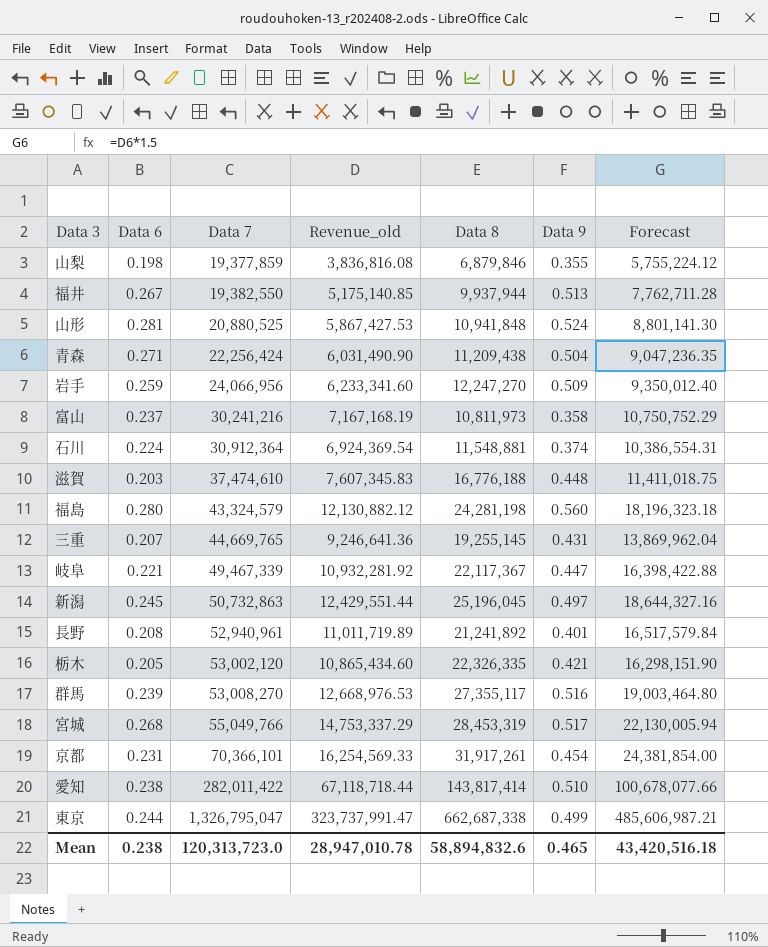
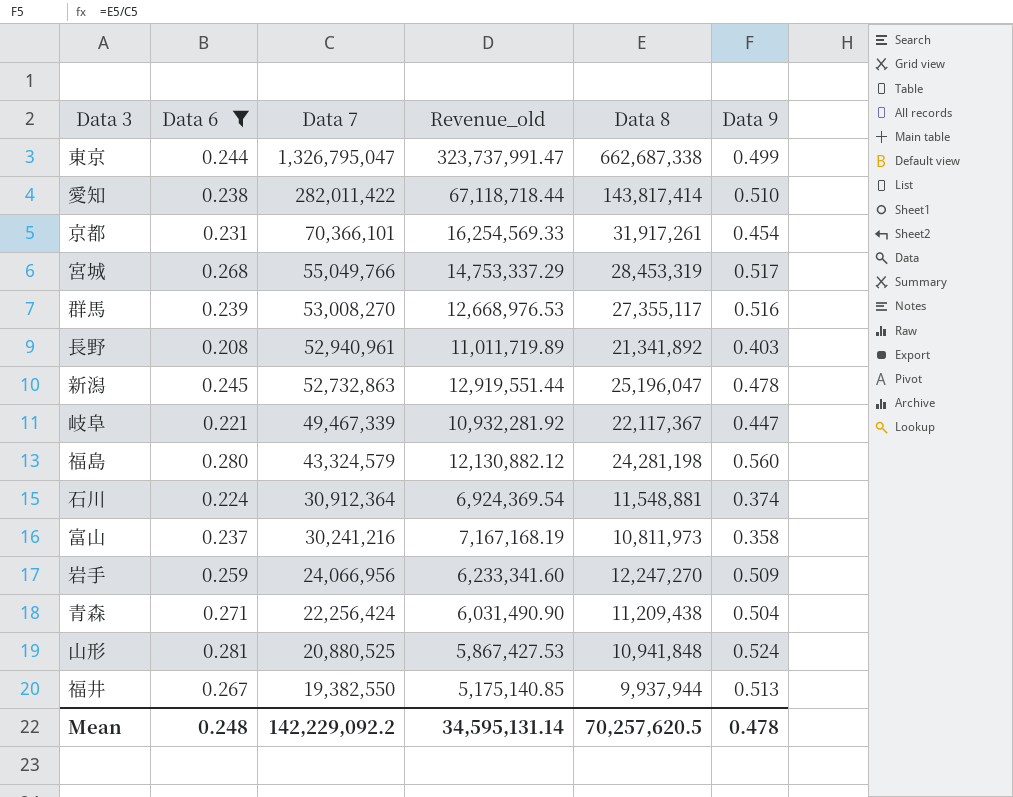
filter: none -> Data 6 >= 0.208
row order: Data 7 ascending -> Data 7 descending
column Forecast | formula: [Revenue_old] * 1.5 -> none
長野 | Data 8: 21,241,892 -> 21,341,892
長野 | Data 9: 0.401 -> 0.403
新潟 | Data 7: 50,732,863 -> 52,732,863
新潟 | Revenue_old: 12,429,551.44 -> 12,919,551.44
新潟 | Data 8: 25,196,045 -> 25,196,047
新潟 | Data 9: 0.497 -> 0.478
Mean | Data 6: 0.238 -> 0.248
Mean | Data 7: 120,313,723.0 -> 142,229,092.2
Mean | Revenue_old: 28,947,010.78 -> 34,595,131.14
Mean | Data 8: 58,894,832.6 -> 70,257,620.5
Mean | Data 9: 0.465 -> 0.478

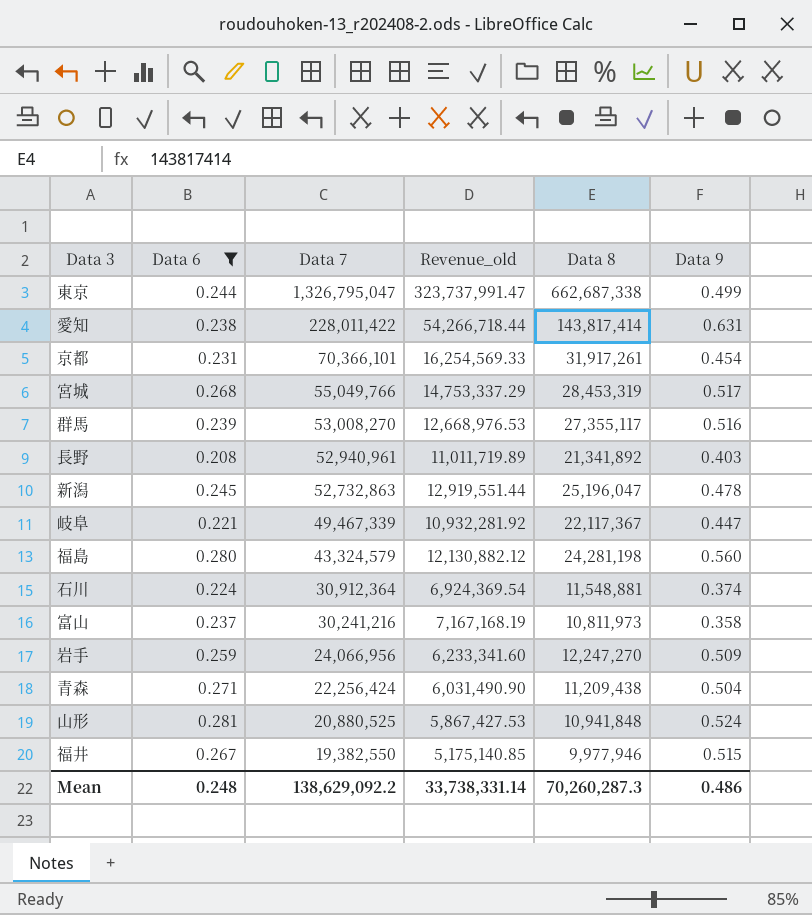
愛知 | Data 7: 282,011,422 -> 228,011,422
愛知 | Revenue_old: 67,118,718.44 -> 54,266,718.44
愛知 | Data 9: 0.510 -> 0.631
福井 | Data 8: 9,937,944 -> 9,977,946
福井 | Data 9: 0.513 -> 0.515
Mean | Data 7: 142,229,092.2 -> 138,629,092.2
Mean | Revenue_old: 34,595,131.14 -> 33,738,331.14
Mean | Data 8: 70,257,620.5 -> 70,260,287.3
Mean | Data 9: 0.478 -> 0.486

